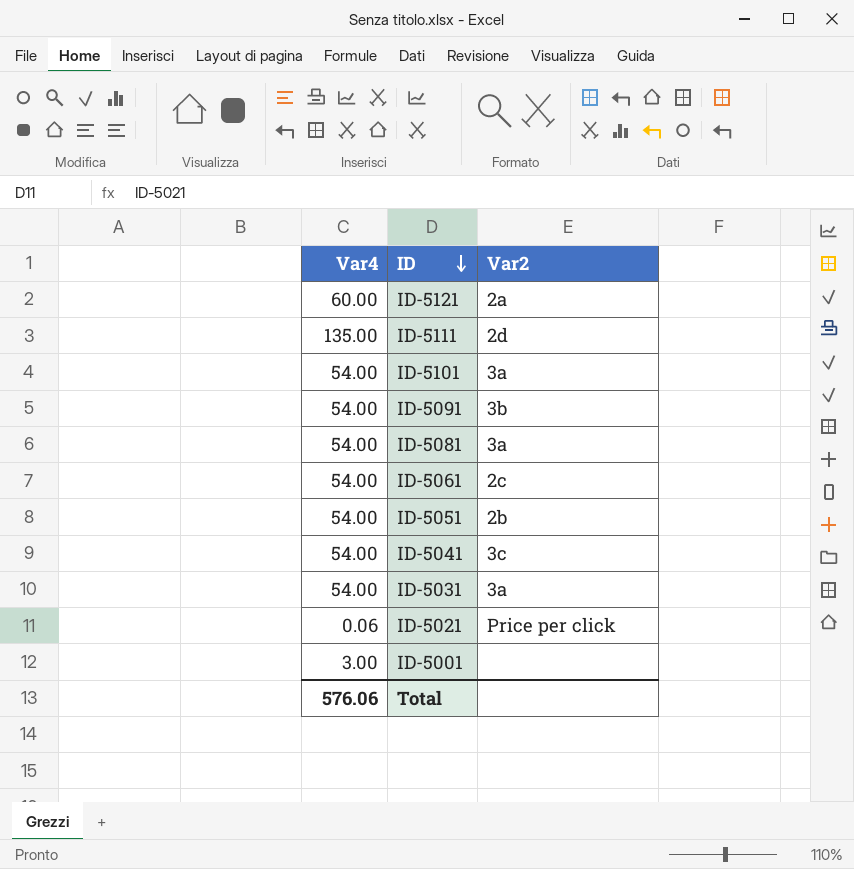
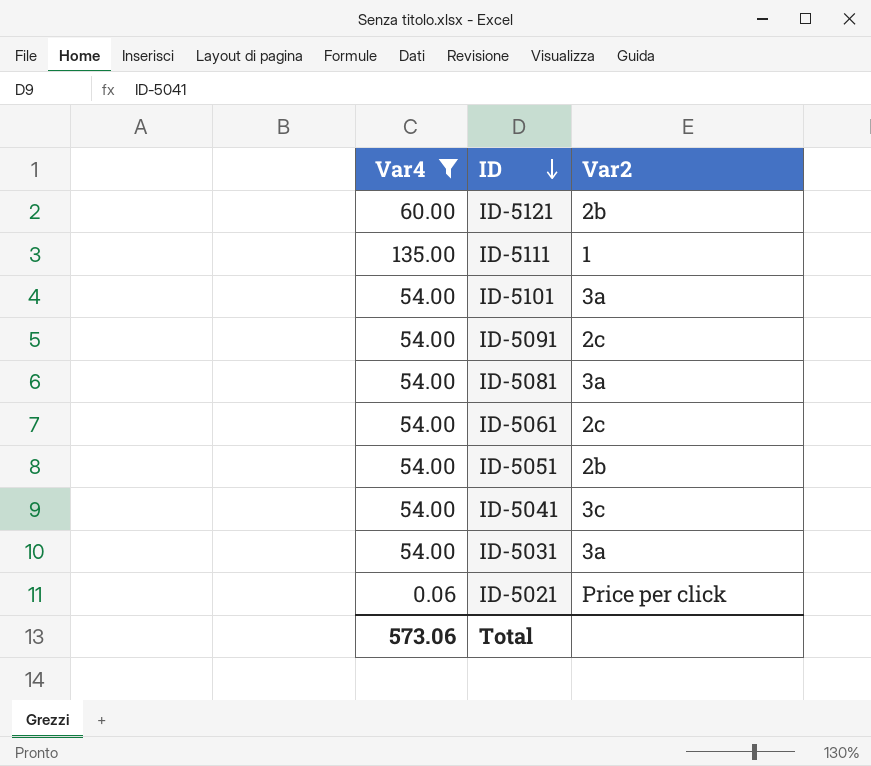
filter: none -> Var4 != 3.00
ID-5121 | Var2: 2a -> 2b
ID-5111 | Var2: 2d -> 1
ID-5091 | Var2: 3b -> 2c
Total | Var4: 576.06 -> 573.06

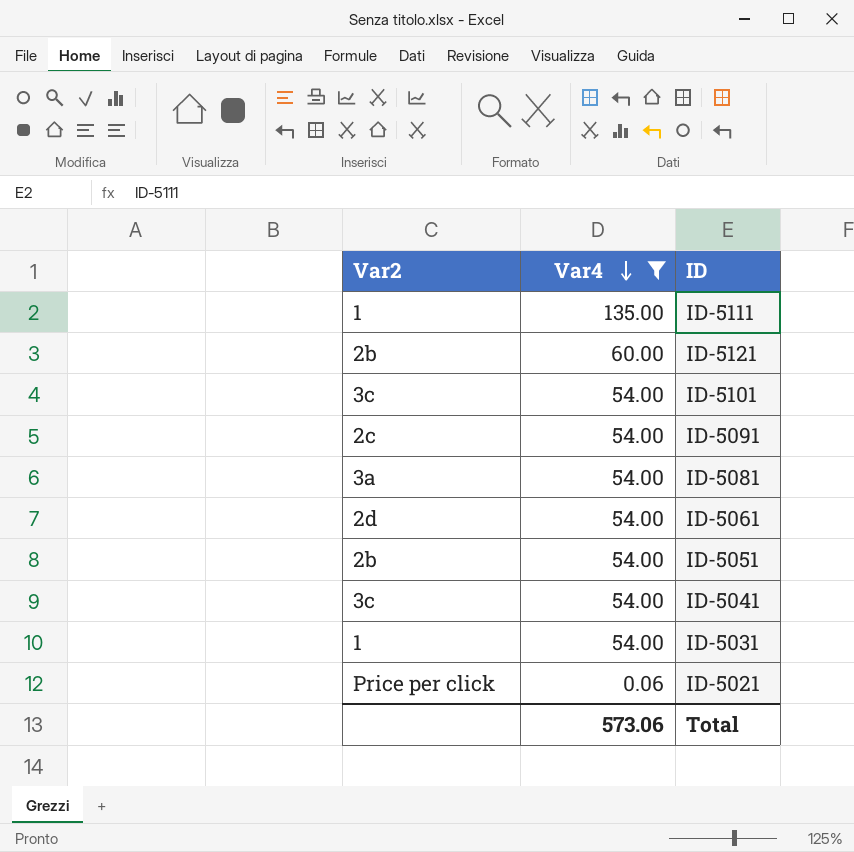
row order: ID descending -> Var4 descending
column Var2 | position: 3 -> 1
ID-5101 | Var2: 3a -> 3c
ID-5061 | Var2: 2c -> 2d
ID-5031 | Var2: 3a -> 1

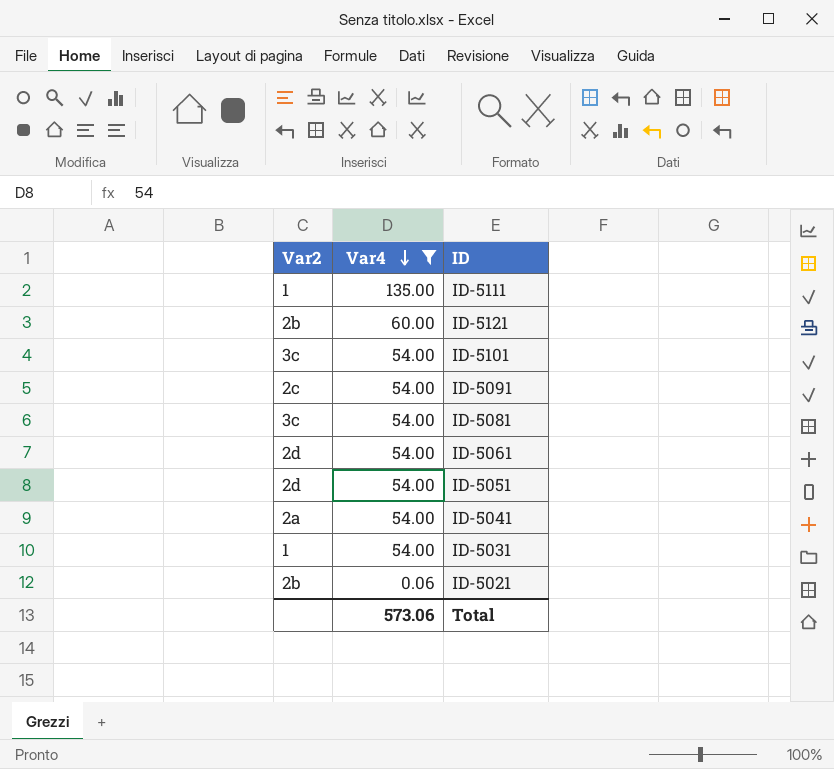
ID-5081 | Var2: 3a -> 3c
ID-5051 | Var2: 2b -> 2d
ID-5041 | Var2: 3c -> 2a
ID-5021 | Var2: Price per click -> 2b

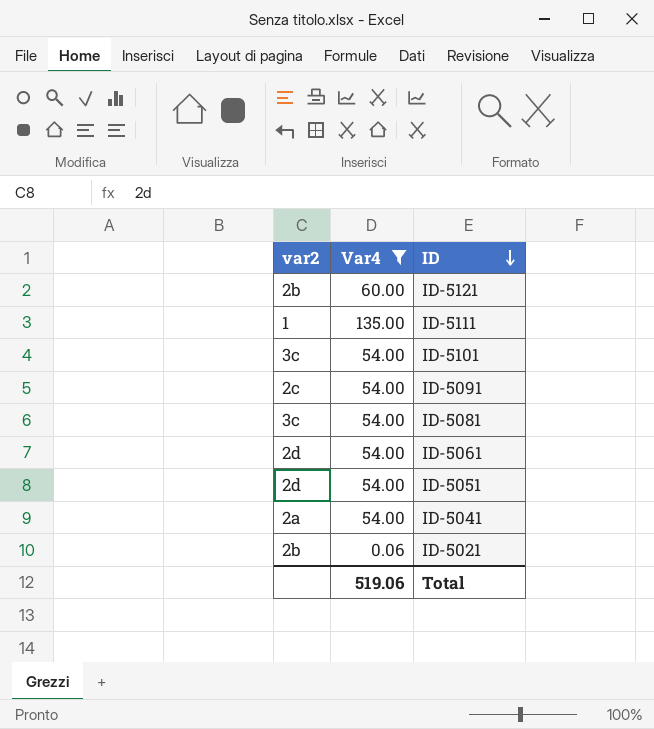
row order: Var4 descending -> ID descending
column name: Var2 -> var2
row ID-5031: 1 | 54.00 -> none
Total | Var4: 573.06 -> 519.06

